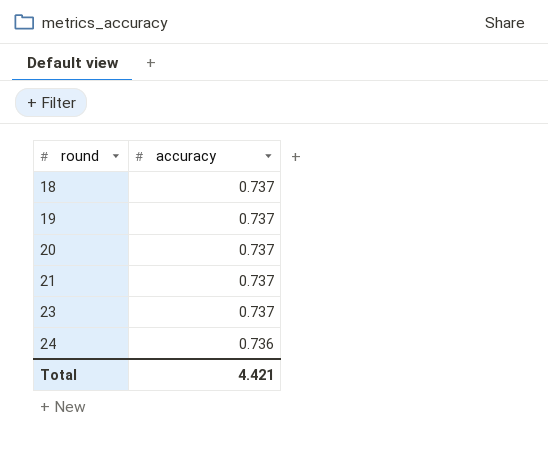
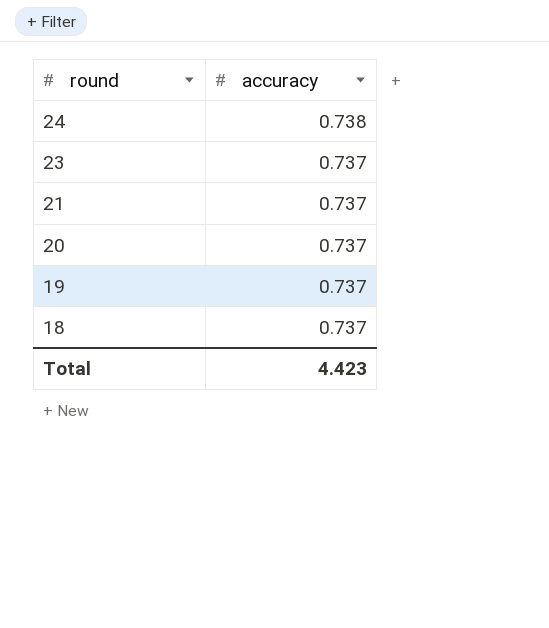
row order: round ascending -> round descending
24 | accuracy: 0.736 -> 0.738
Total | accuracy: 4.421 -> 4.423

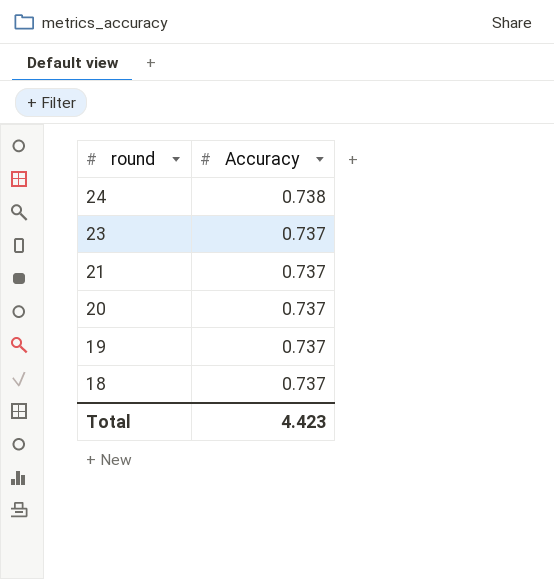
column name: accuracy -> Accuracy

